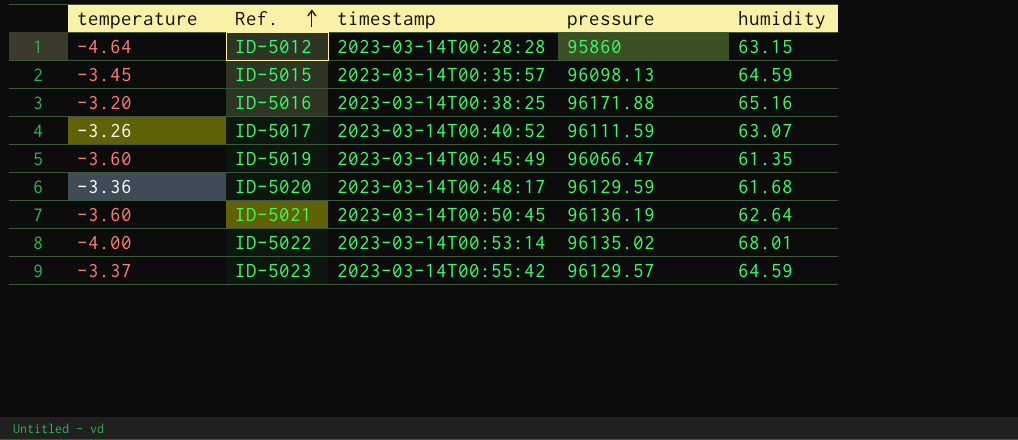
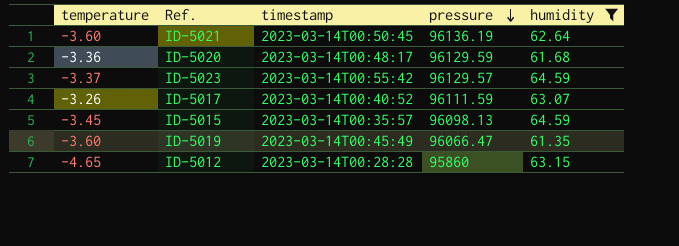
filter: none -> humidity <= 64.59
row order: Ref. ascending -> pressure descending
ID-5012 | temperature: -4.64 -> -4.65

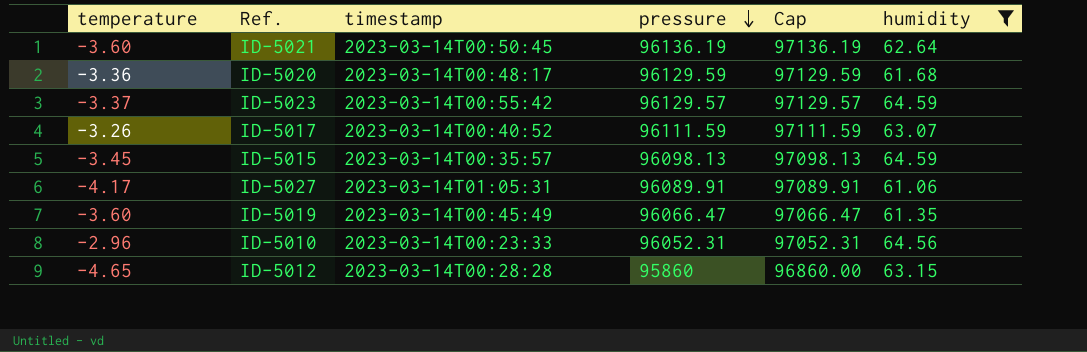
column Cap | formula: none -> [pressure] + 1000
row ID-5027: none -> -4.17 | 2023-03-14T01:05:31 | 96089.91 | 97089.91 | 61.06
row ID-5010: none -> -2.96 | 2023-03-14T00:23:33 | 96052.31 | 97052.31 | 64.56

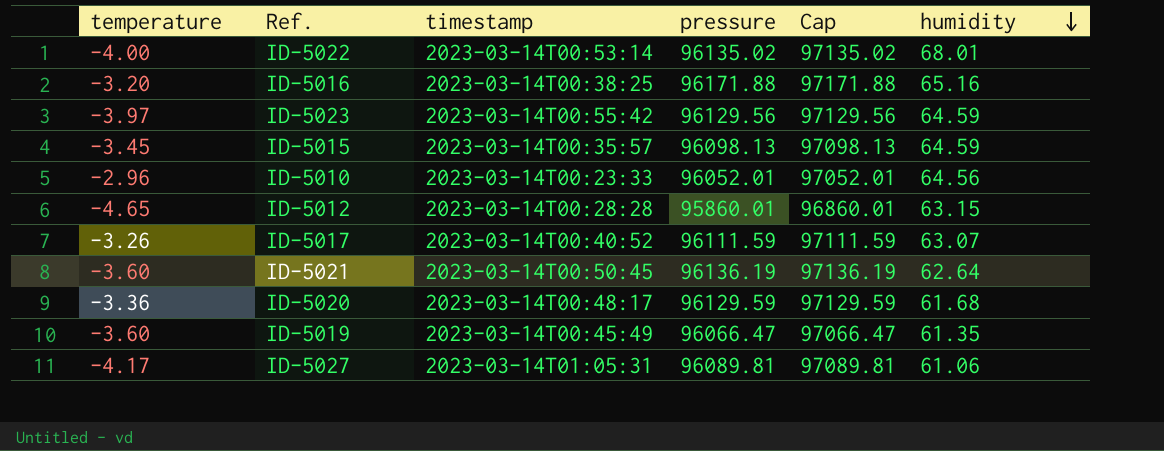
filter: humidity <= 64.59 -> none
row order: pressure descending -> humidity descending
ID-5023 | temperature: -3.37 -> -3.97
ID-5023 | pressure: 96129.57 -> 96129.56
ID-5023 | Cap: 97129.57 -> 97129.56
ID-5010 | pressure: 96052.31 -> 96052.01
ID-5010 | Cap: 97052.31 -> 97052.01
ID-5012 | pressure: 95860 -> 95860.01
ID-5012 | Cap: 96860.00 -> 96860.01
ID-5027 | pressure: 96089.91 -> 96089.81
ID-5027 | Cap: 97089.91 -> 97089.81

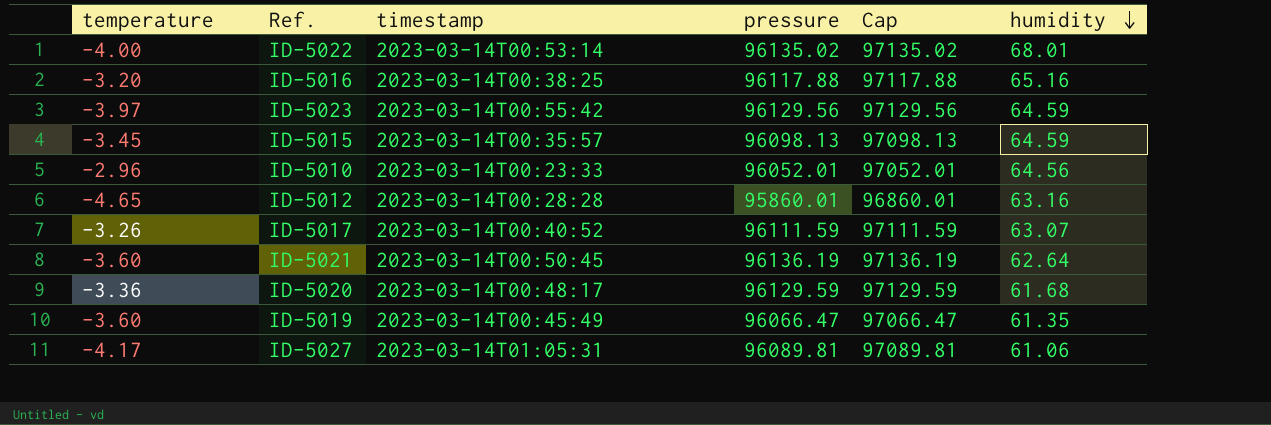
ID-5016 | pressure: 96171.88 -> 96117.88
ID-5016 | Cap: 97171.88 -> 97117.88
ID-5012 | humidity: 63.15 -> 63.16

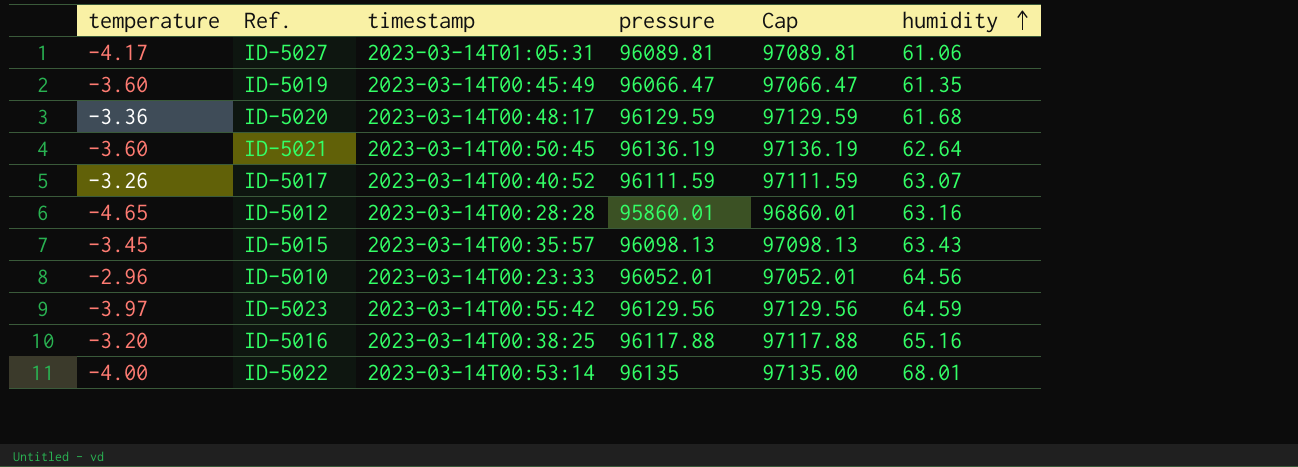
row order: humidity descending -> humidity ascending
ID-5015 | humidity: 64.59 -> 63.43
ID-5022 | pressure: 96135.02 -> 96135
ID-5022 | Cap: 97135.02 -> 97135.00

